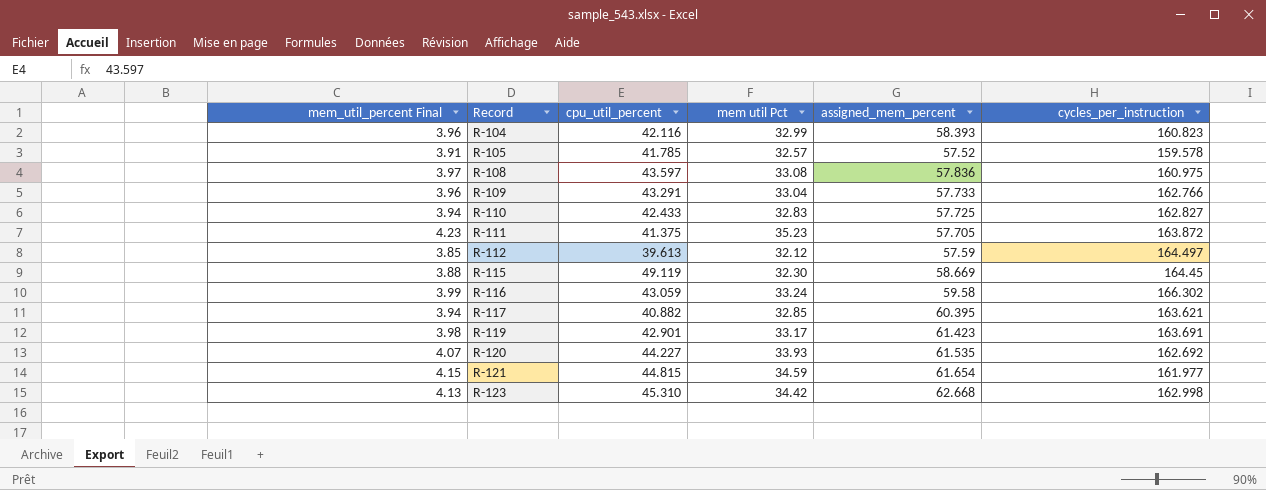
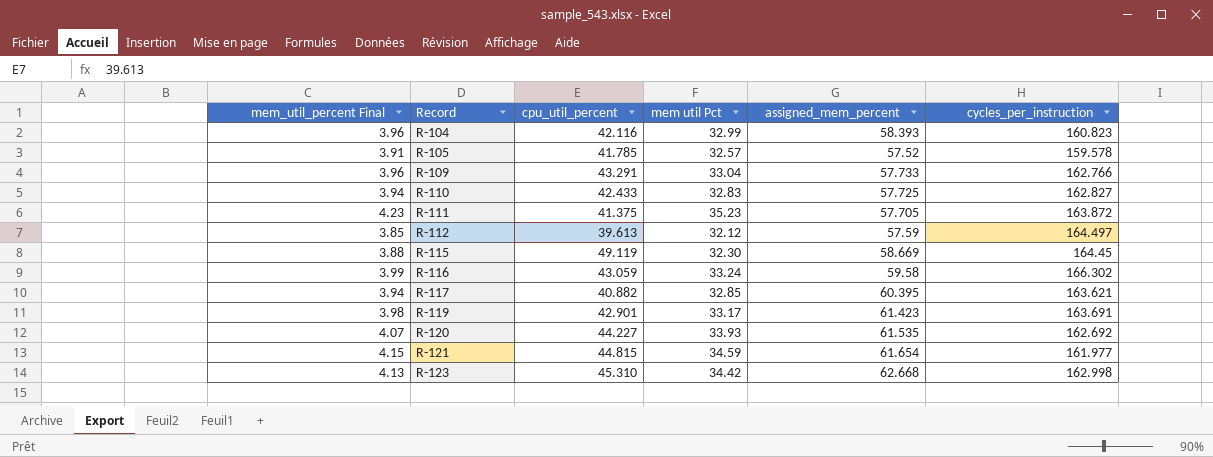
row R-108: 3.97 | 43.597 | 33.08 | 57.836 | 160.975 -> none

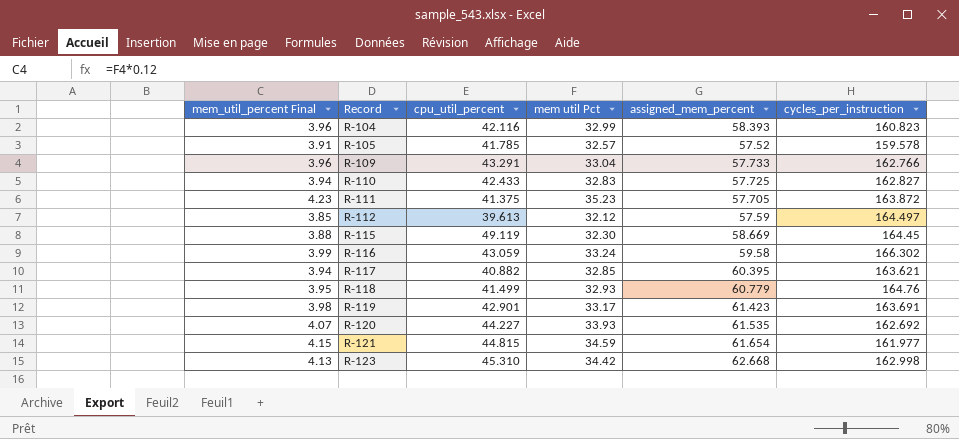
row R-118: none -> 3.95 | 41.499 | 32.93 | 60.779 | 164.76

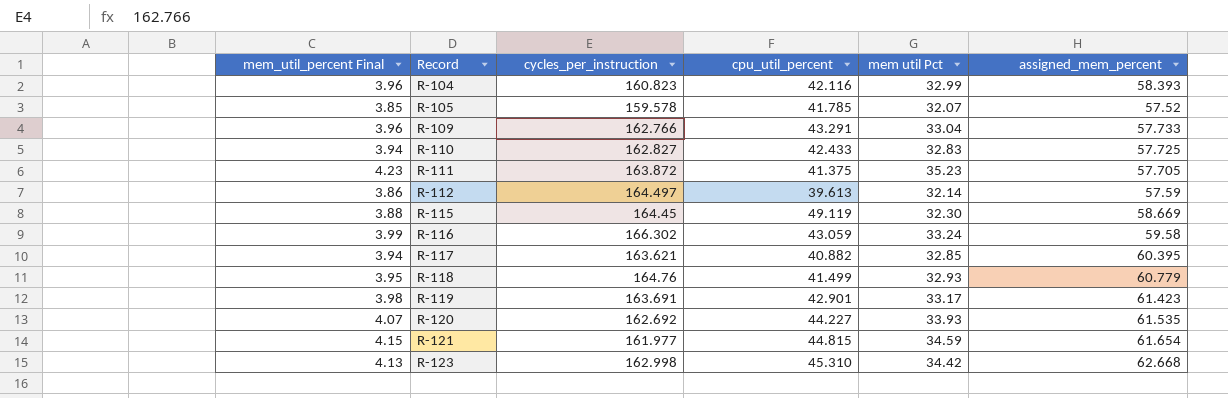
column cycles_per_instruction | position: 6 -> 3
R-105 | mem_util_percent Final: 3.91 -> 3.85
R-105 | mem util Pct: 32.57 -> 32.07
R-112 | mem_util_percent Final: 3.85 -> 3.86
R-112 | mem util Pct: 32.12 -> 32.14

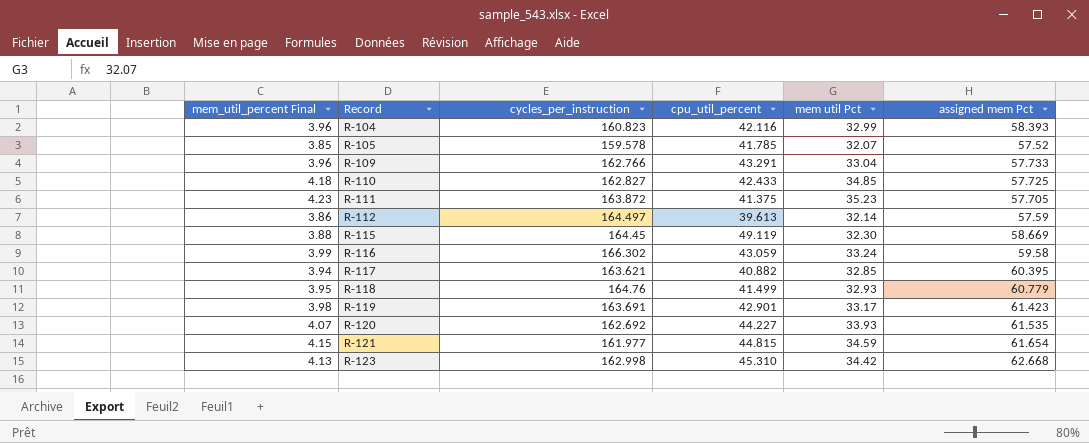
column name: assigned_mem_percent -> assigned mem Pct
R-110 | mem_util_percent Final: 3.94 -> 4.18
R-110 | mem util Pct: 32.83 -> 34.85

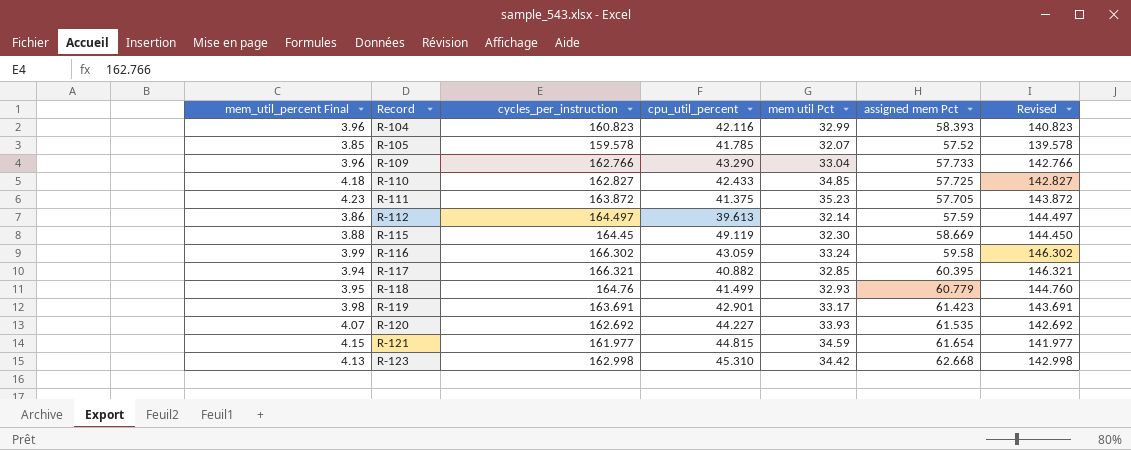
column Revised | formula: none -> [cycles_per_instruction] - 20
R-109 | cpu_util_percent: 43.291 -> 43.290
R-117 | cycles_per_instruction: 163.621 -> 166.321

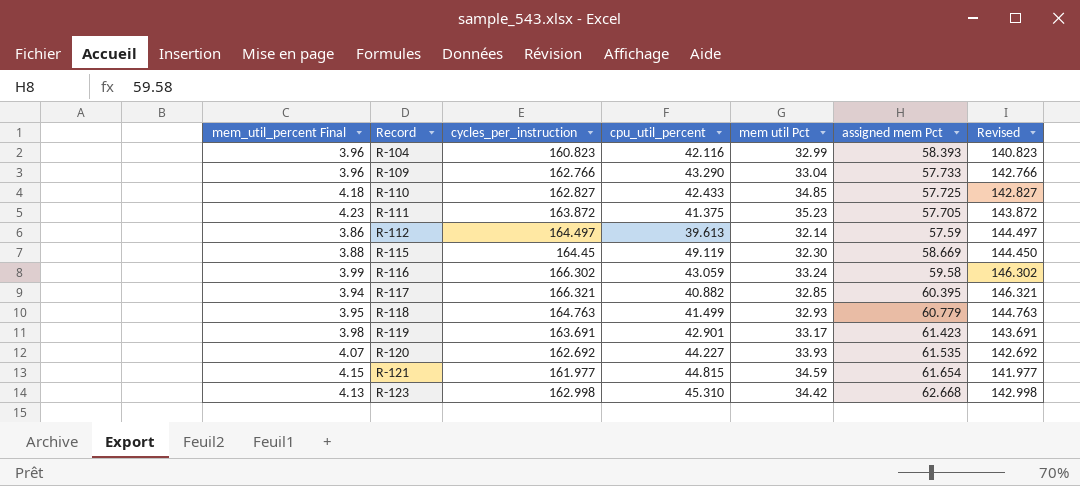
row R-105: 3.85 | 159.578 | 41.785 | 32.07 | 57.52 | 139.578 -> none
R-118 | cycles_per_instruction: 164.76 -> 164.763
R-118 | Revised: 144.760 -> 144.763

